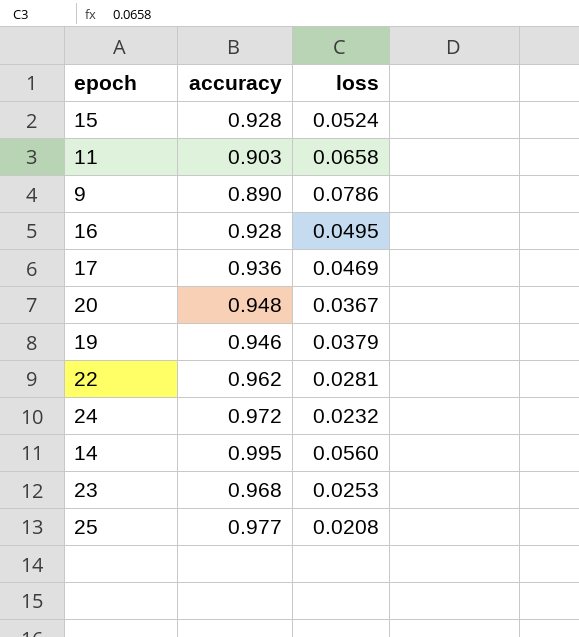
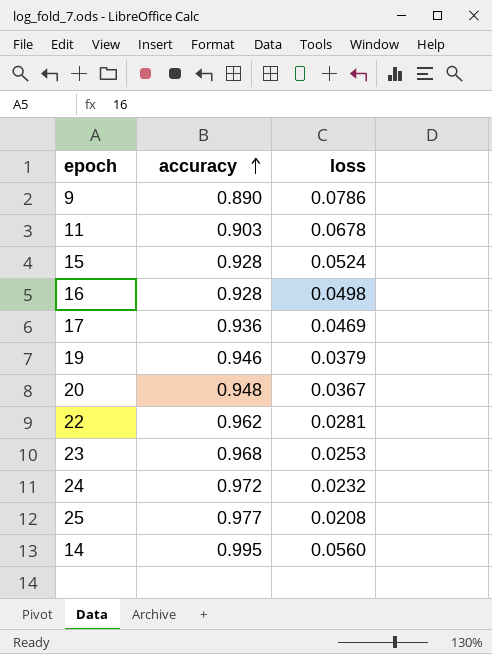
row order: none -> accuracy ascending
11 | loss: 0.0658 -> 0.0678
16 | loss: 0.0495 -> 0.0498

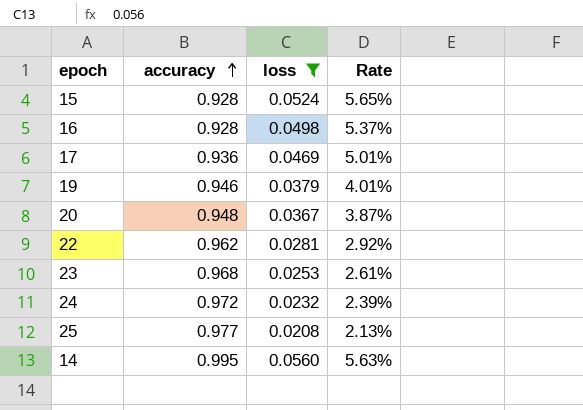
filter: none -> loss <= 0.0560
column Rate | formula: none -> [loss] / [accuracy]

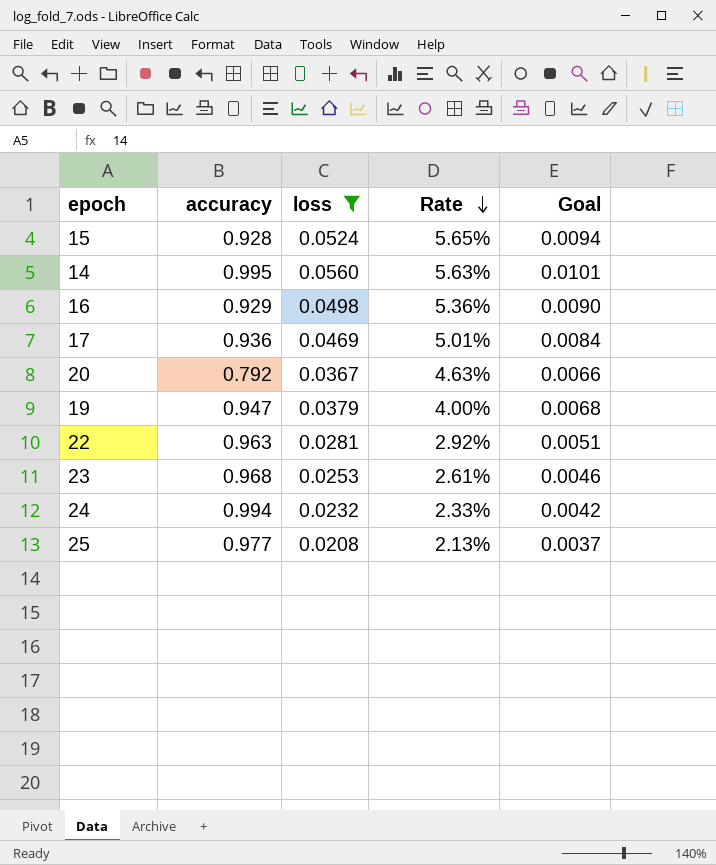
row order: accuracy ascending -> Rate descending
column Goal | formula: none -> [loss] * 0.18
16 | accuracy: 0.928 -> 0.929
16 | Rate: 5.37% -> 5.36%
20 | accuracy: 0.948 -> 0.792
20 | Rate: 3.87% -> 4.63%
19 | accuracy: 0.946 -> 0.947
19 | Rate: 4.01% -> 4.00%
22 | accuracy: 0.962 -> 0.963
24 | accuracy: 0.972 -> 0.994
24 | Rate: 2.39% -> 2.33%

